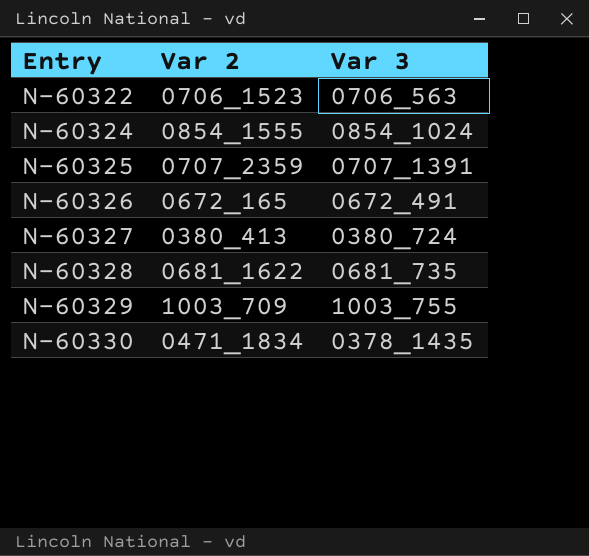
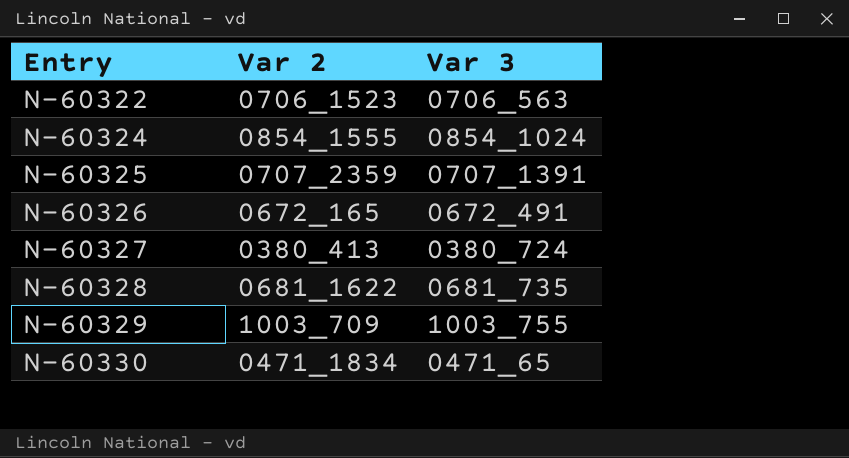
N-60330 | Var 3: 0378_1435 -> 0471_65

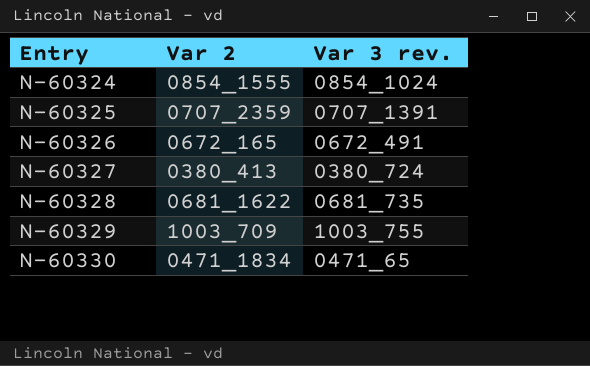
column name: Var 3 -> Var 3 rev.
row N-60322: 0706_1523 | 0706_563 -> none

